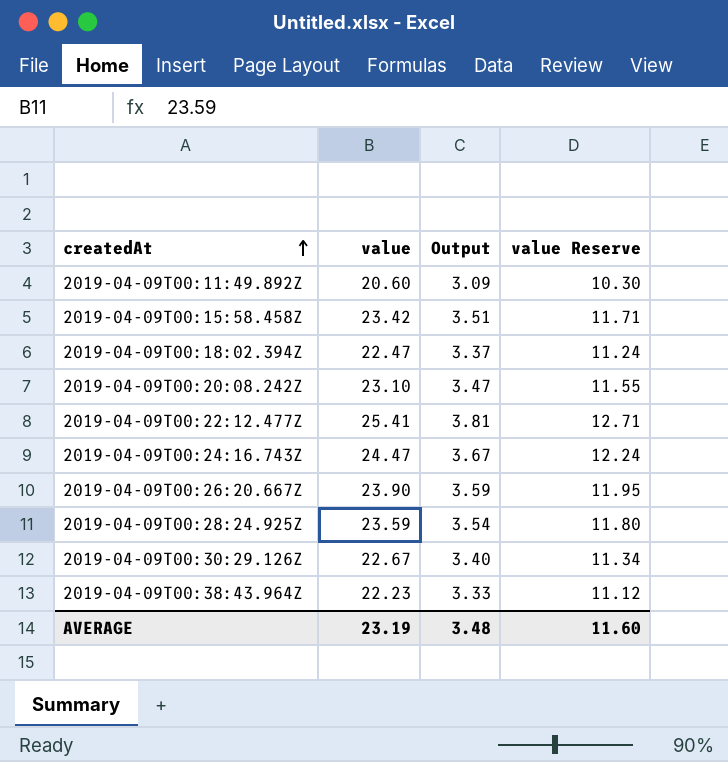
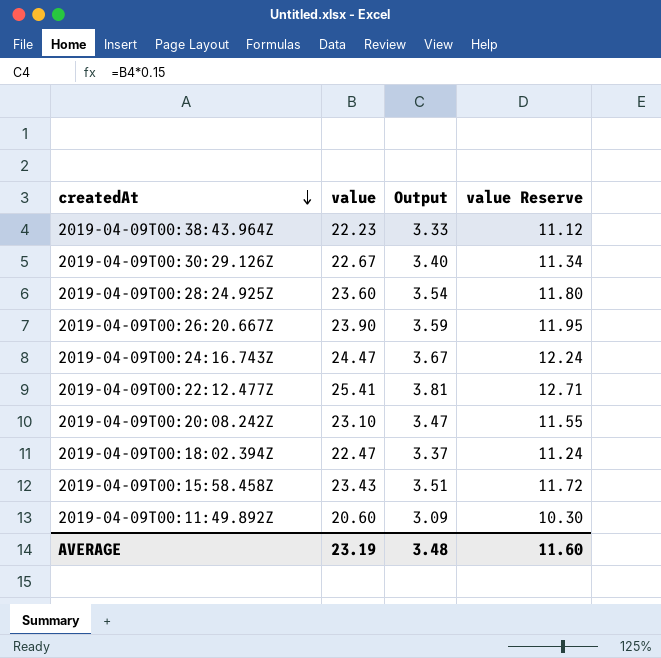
row order: createdAt ascending -> createdAt descending
2019-04-09T00:28:24.925Z | value: 23.59 -> 23.60
2019-04-09T00:15:58.458Z | value: 23.42 -> 23.43
2019-04-09T00:15:58.458Z | value Reserve: 11.71 -> 11.72

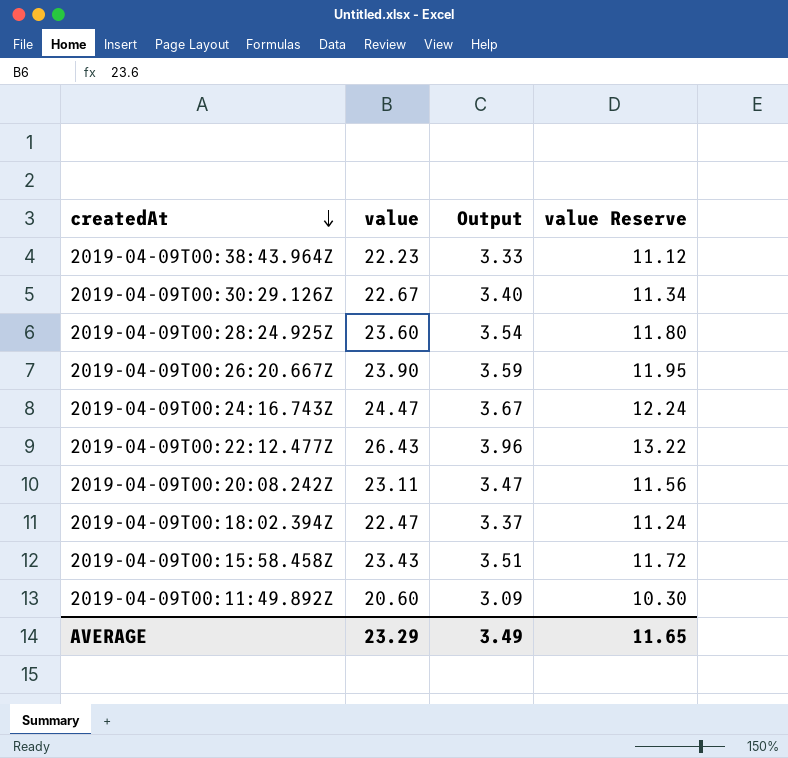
2019-04-09T00:22:12.477Z | value: 25.41 -> 26.43
2019-04-09T00:22:12.477Z | Output: 3.81 -> 3.96
2019-04-09T00:22:12.477Z | value Reserve: 12.71 -> 13.22
2019-04-09T00:20:08.242Z | value: 23.10 -> 23.11
2019-04-09T00:20:08.242Z | value Reserve: 11.55 -> 11.56
AVERAGE | value: 23.19 -> 23.29
AVERAGE | Output: 3.48 -> 3.49
AVERAGE | value Reserve: 11.60 -> 11.65

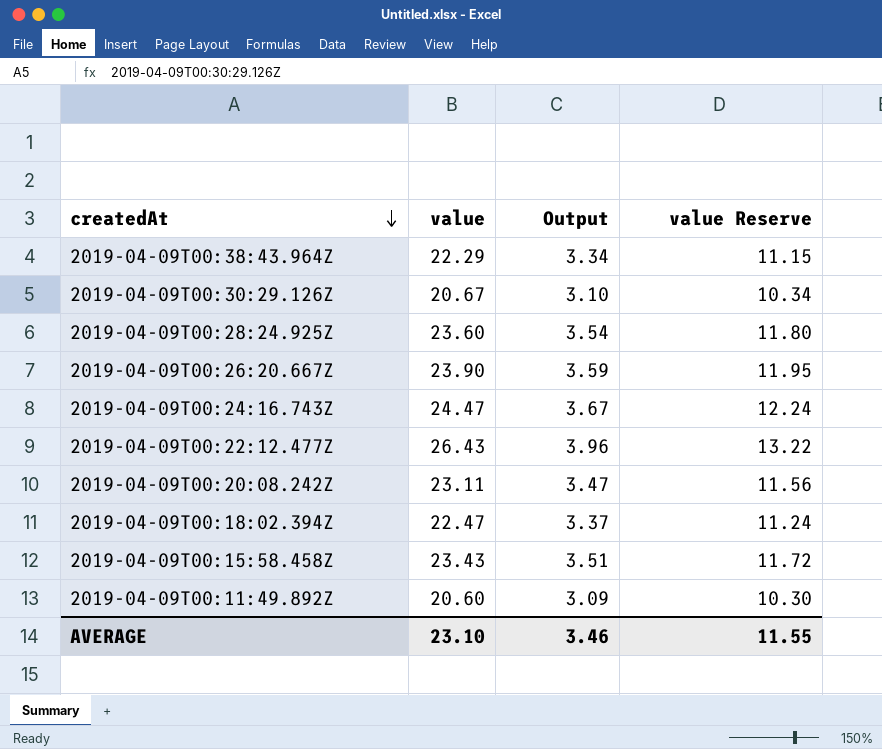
2019-04-09T00:38:43.964Z | value: 22.23 -> 22.29
2019-04-09T00:38:43.964Z | Output: 3.33 -> 3.34
2019-04-09T00:38:43.964Z | value Reserve: 11.12 -> 11.15
2019-04-09T00:30:29.126Z | value: 22.67 -> 20.67
2019-04-09T00:30:29.126Z | Output: 3.40 -> 3.10
2019-04-09T00:30:29.126Z | value Reserve: 11.34 -> 10.34
AVERAGE | value: 23.29 -> 23.10
AVERAGE | Output: 3.49 -> 3.46
AVERAGE | value Reserve: 11.65 -> 11.55

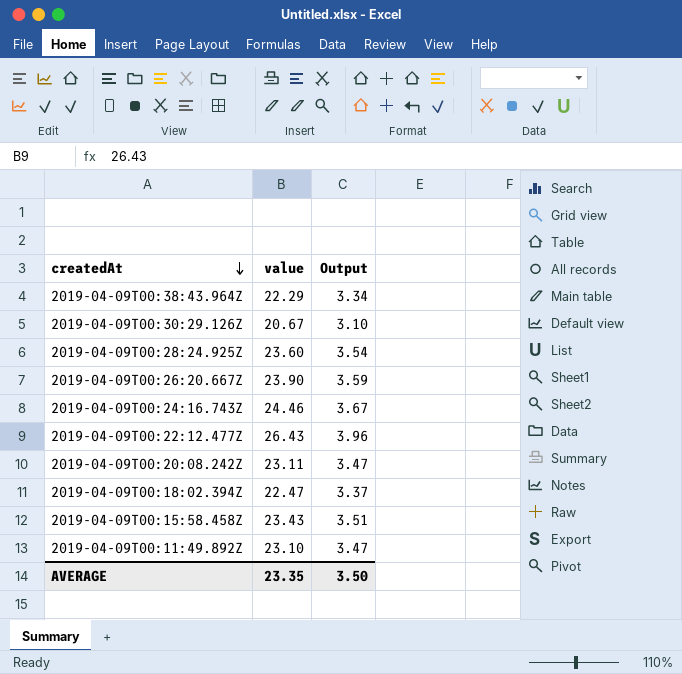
column value Reserve | formula: [value] * 0.5 -> none
2019-04-09T00:24:16.743Z | value: 24.47 -> 24.46
2019-04-09T00:11:49.892Z | value: 20.60 -> 23.10
2019-04-09T00:11:49.892Z | Output: 3.09 -> 3.47
AVERAGE | value: 23.10 -> 23.35
AVERAGE | Output: 3.46 -> 3.50

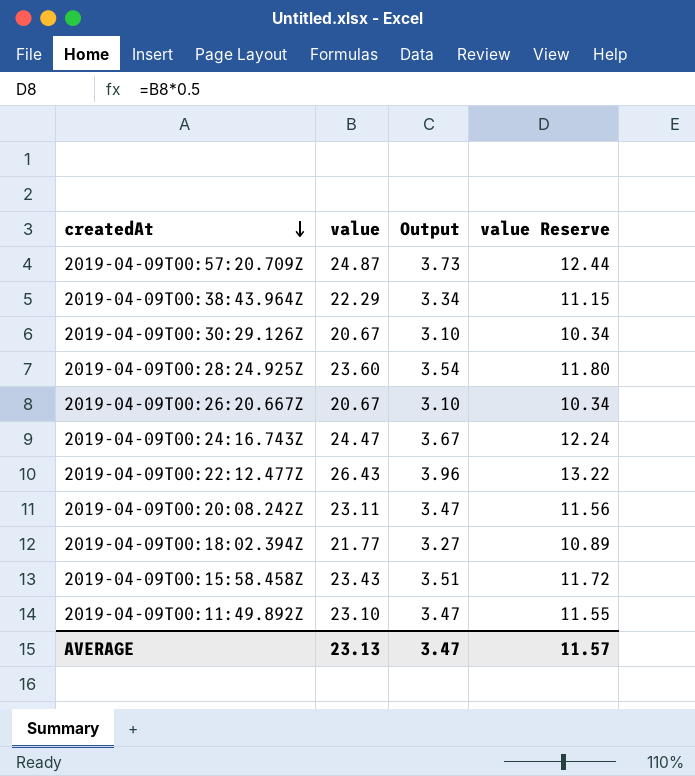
column value Reserve | formula: none -> [value] * 0.5
row 2019-04-09T00:57:20.709Z: none -> 24.87 | 3.73 | 12.44
2019-04-09T00:26:20.667Z | value: 23.90 -> 20.67
2019-04-09T00:26:20.667Z | Output: 3.59 -> 3.10
2019-04-09T00:24:16.743Z | value: 24.46 -> 24.47
2019-04-09T00:18:02.394Z | value: 22.47 -> 21.77
2019-04-09T00:18:02.394Z | Output: 3.37 -> 3.27
AVERAGE | value: 23.35 -> 23.13
AVERAGE | Output: 3.50 -> 3.47

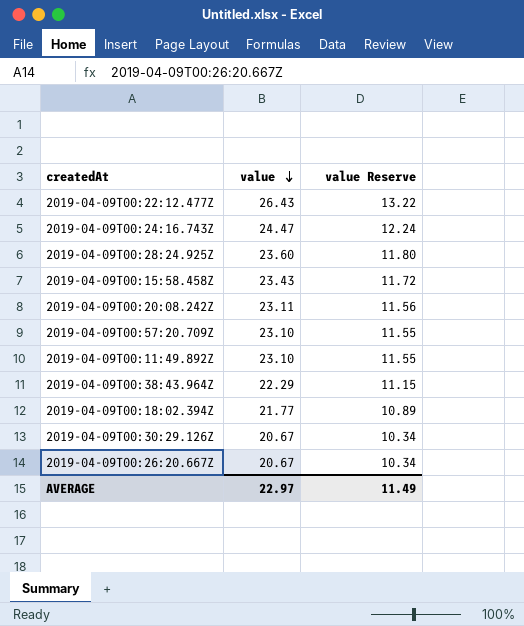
row order: createdAt descending -> value descending
column Output | formula: [value] * 0.15 -> none
2019-04-09T00:57:20.709Z | value: 24.87 -> 23.10
2019-04-09T00:57:20.709Z | value Reserve: 12.44 -> 11.55
AVERAGE | value: 23.13 -> 22.97
AVERAGE | value Reserve: 11.57 -> 11.49

